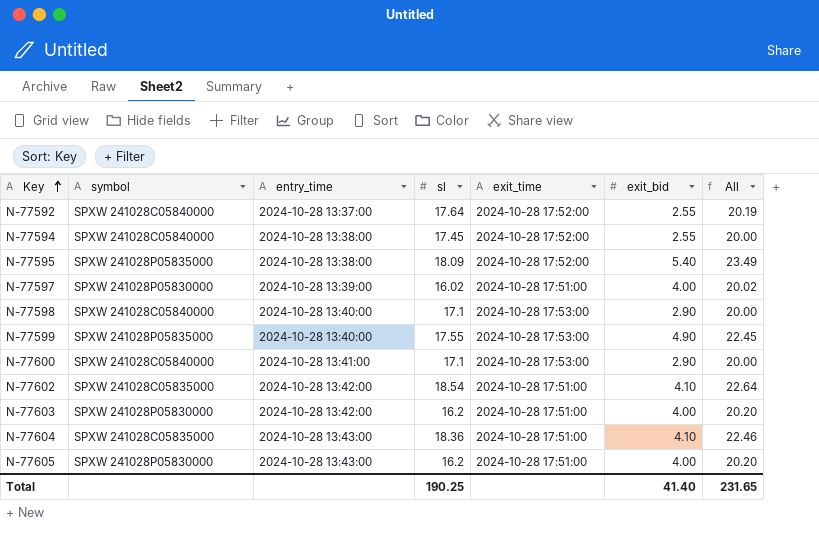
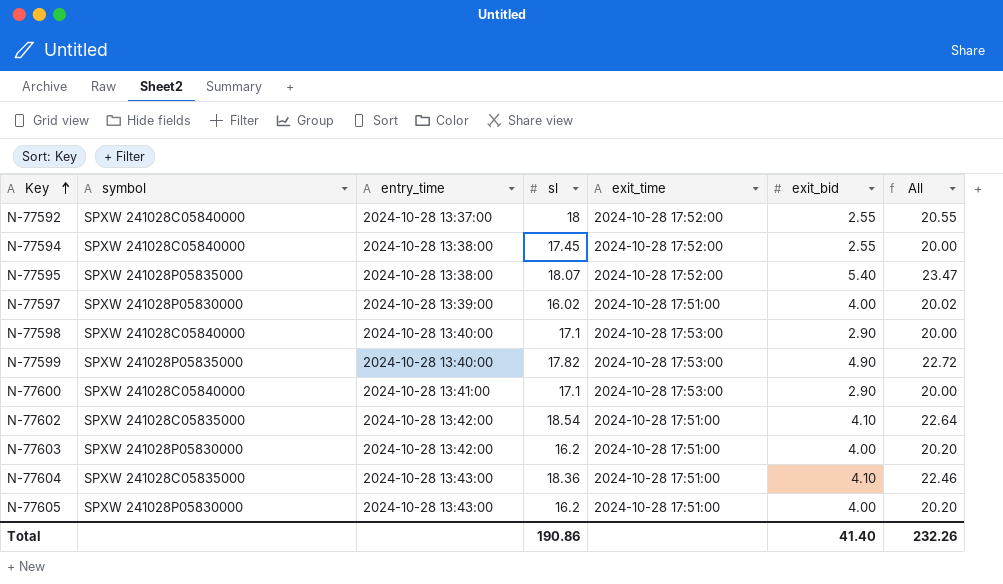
N-77592 | sl: 17.64 -> 18
N-77592 | All: 20.19 -> 20.55
N-77595 | sl: 18.09 -> 18.07
N-77595 | All: 23.49 -> 23.47
N-77599 | sl: 17.55 -> 17.82
N-77599 | All: 22.45 -> 22.72
Total | sl: 190.25 -> 190.86
Total | All: 231.65 -> 232.26

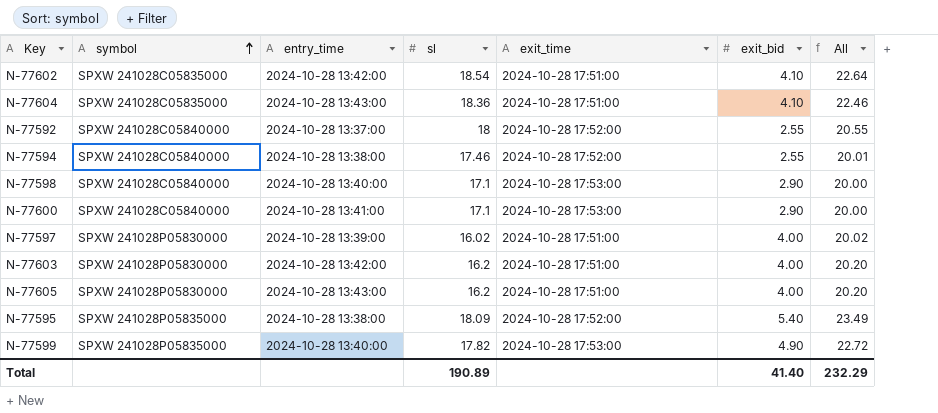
row order: Key ascending -> symbol ascending
N-77594 | sl: 17.45 -> 17.46
N-77594 | All: 20.00 -> 20.01
N-77595 | sl: 18.07 -> 18.09
N-77595 | All: 23.47 -> 23.49
Total | sl: 190.86 -> 190.89
Total | All: 232.26 -> 232.29

